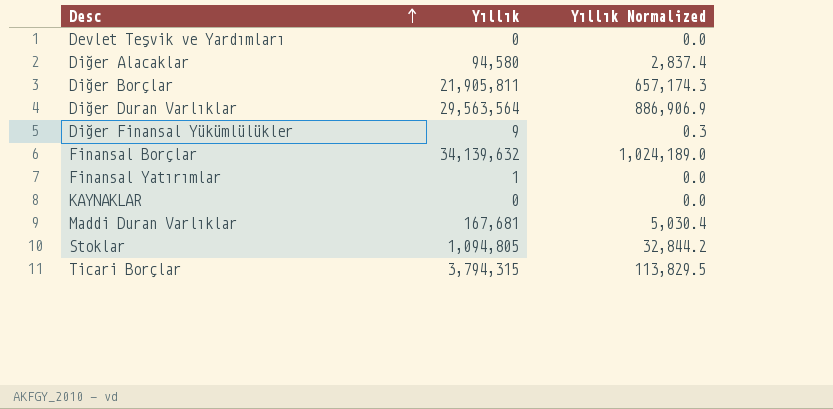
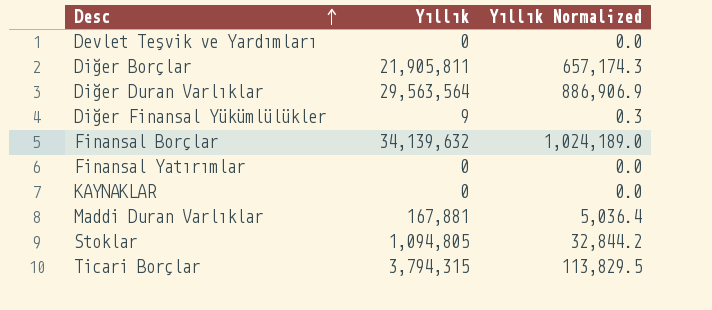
row Diğer Alacaklar: 94,580 | 2,837.4 -> none
Finansal Yatırımlar | Yıllık: 1 -> 0
Maddi Duran Varlıklar | Yıllık: 167,681 -> 167,881
Maddi Duran Varlıklar | Yıllık Normalized: 5,030.4 -> 5,036.4

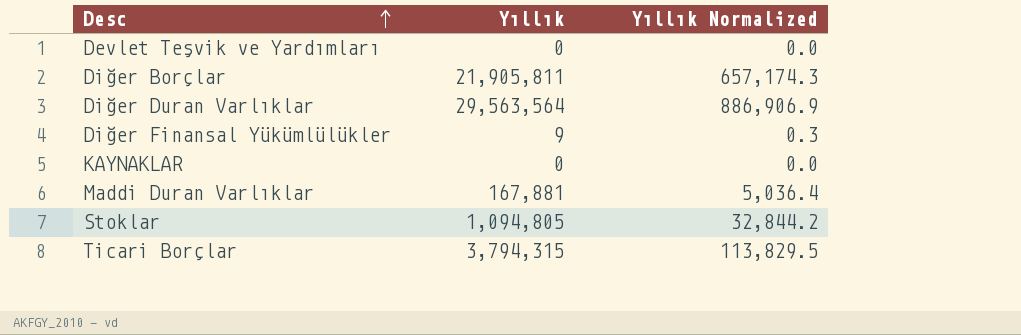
row Finansal Borçlar: 34,139,632 | 1,024,189.0 -> none
row Finansal Yatırımlar: 0 | 0.0 -> none

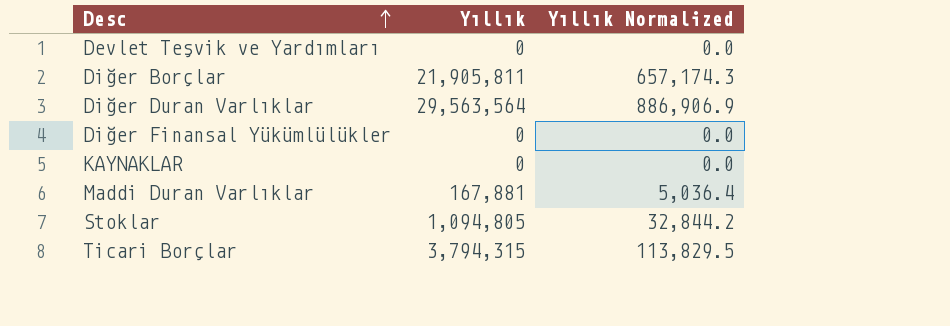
Diğer Finansal Yükümlülükler | Yıllık: 9 -> 0
Diğer Finansal Yükümlülükler | Yıllık Normalized: 0.3 -> 0.0

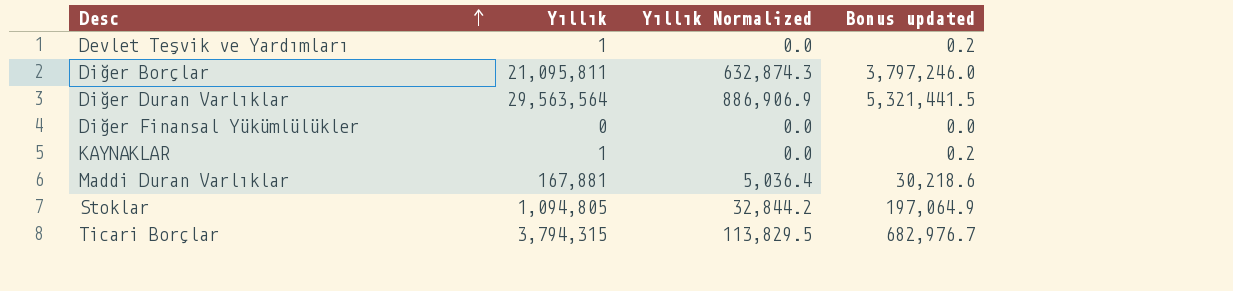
column Bonus updated | formula: none -> [Yıllık] * 0.18
Devlet Teşvik ve Yardımları | Yıllık: 0 -> 1
Diğer Borçlar | Yıllık: 21,905,811 -> 21,095,811
Diğer Borçlar | Yıllık Normalized: 657,174.3 -> 632,874.3
KAYNAKLAR | Yıllık: 0 -> 1

